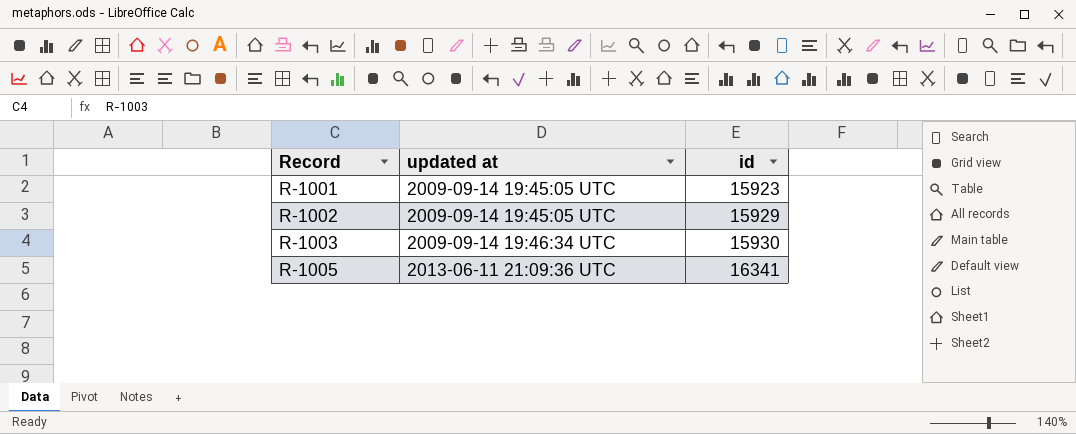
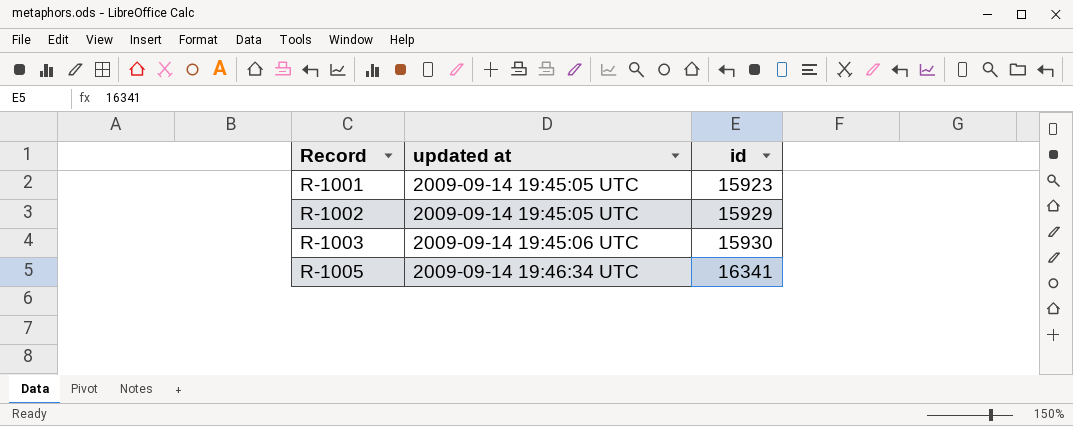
R-1003 | updated at: 2009-09-14 19:46:34 UTC -> 2009-09-14 19:45:06 UTC
R-1005 | updated at: 2013-06-11 21:09:36 UTC -> 2009-09-14 19:46:34 UTC

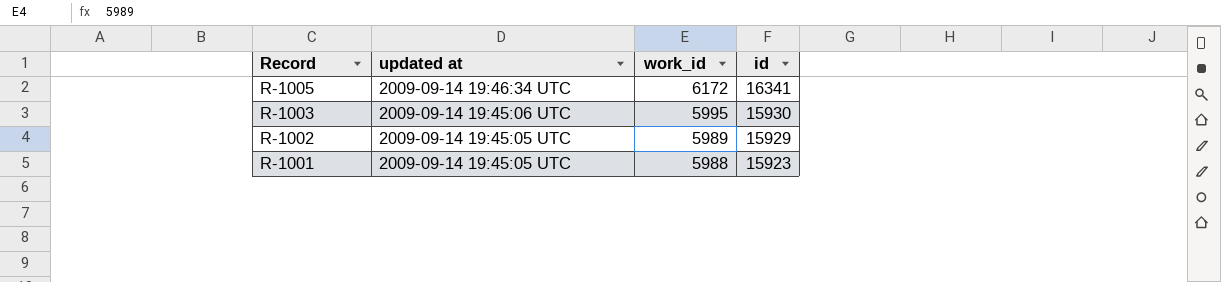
row order: Record ascending -> Record descending
column work_id | position: none -> 3

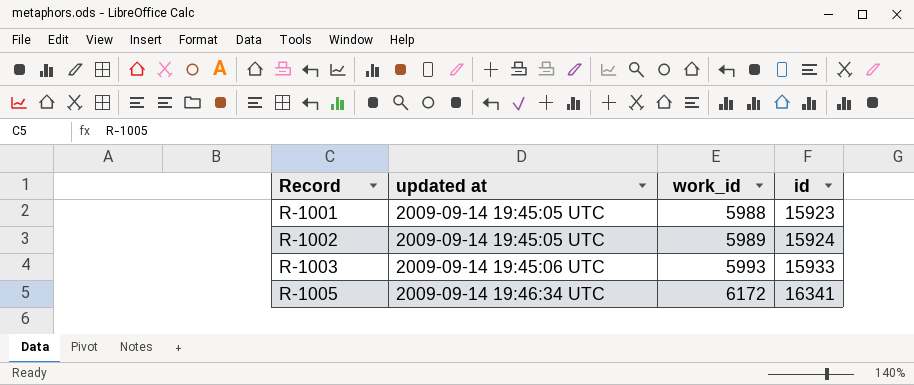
row order: Record descending -> Record ascending
R-1002 | id: 15929 -> 15924
R-1003 | work_id: 5995 -> 5993
R-1003 | id: 15930 -> 15933

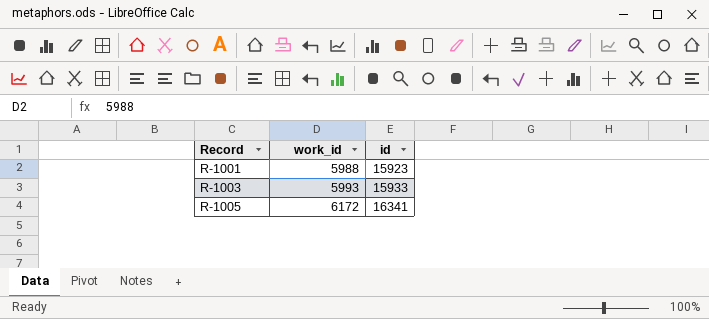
column updated at | position: 2 -> none
row R-1002: 2009-09-14 19:45:05 UTC | 5989 | 15924 -> none

